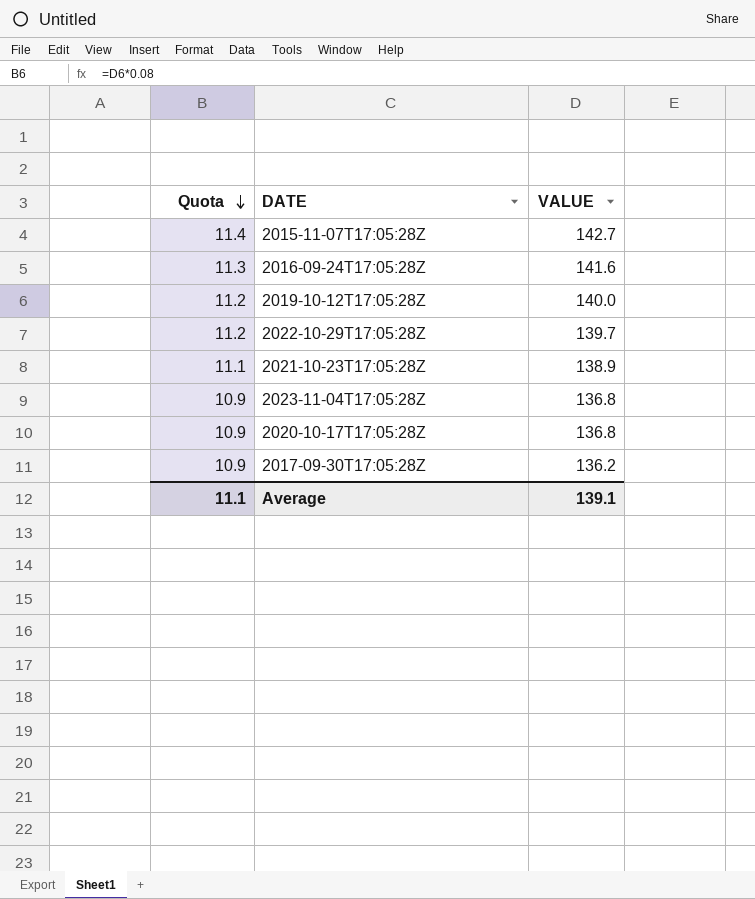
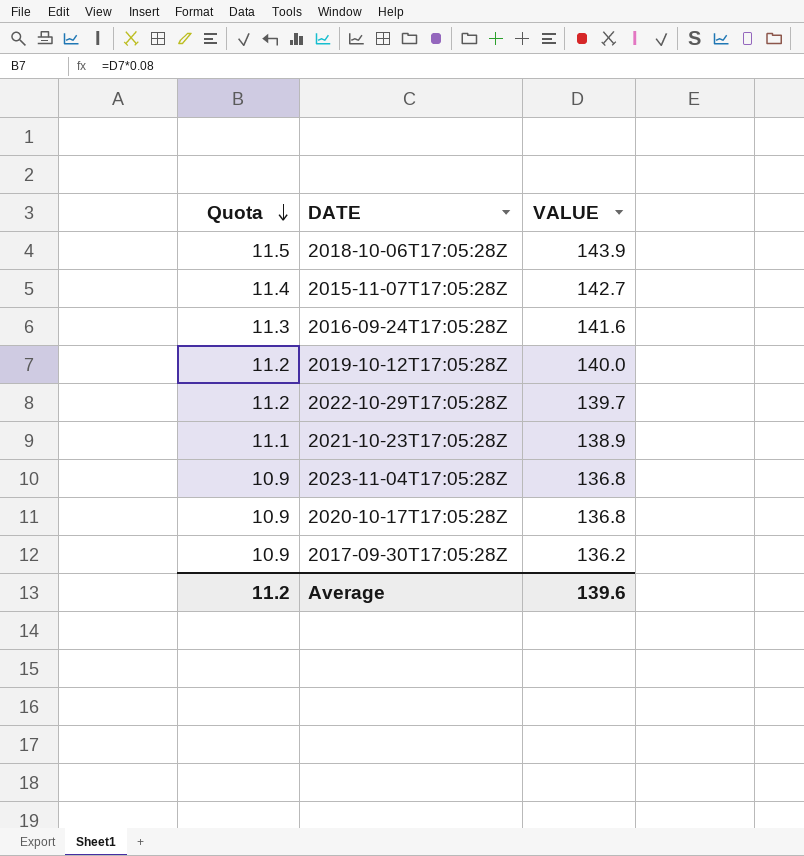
row 2018-10-06T17:05:28Z: none -> 11.5 | 143.9
Average | Quota: 11.1 -> 11.2
Average | VALUE: 139.1 -> 139.6

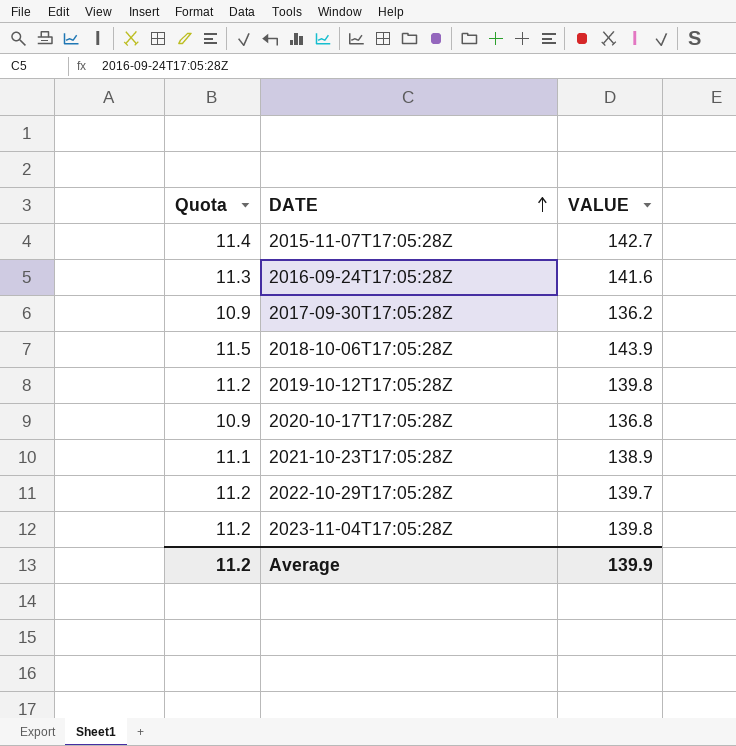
row order: Quota descending -> DATE ascending
2019-10-12T17:05:28Z | VALUE: 140.0 -> 139.8
2023-11-04T17:05:28Z | Quota: 10.9 -> 11.2
2023-11-04T17:05:28Z | VALUE: 136.8 -> 139.8
Average | VALUE: 139.6 -> 139.9

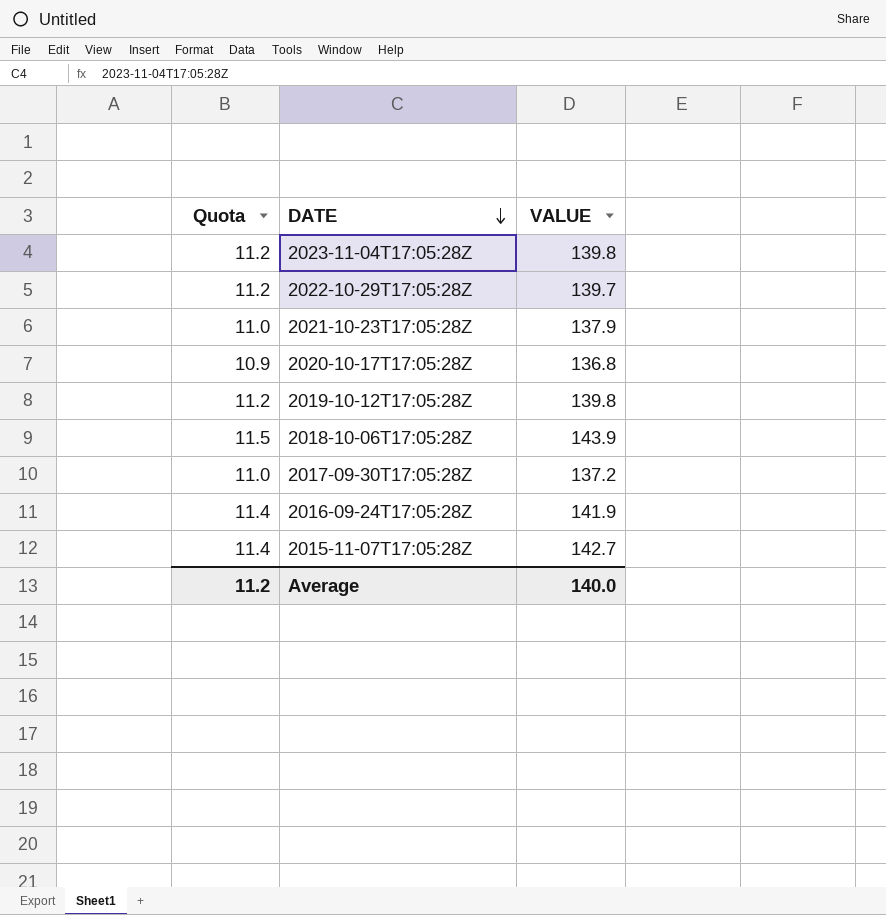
row order: DATE ascending -> DATE descending
2021-10-23T17:05:28Z | Quota: 11.1 -> 11.0
2021-10-23T17:05:28Z | VALUE: 138.9 -> 137.9
2017-09-30T17:05:28Z | Quota: 10.9 -> 11.0
2017-09-30T17:05:28Z | VALUE: 136.2 -> 137.2
2016-09-24T17:05:28Z | Quota: 11.3 -> 11.4
2016-09-24T17:05:28Z | VALUE: 141.6 -> 141.9
Average | VALUE: 139.9 -> 140.0

